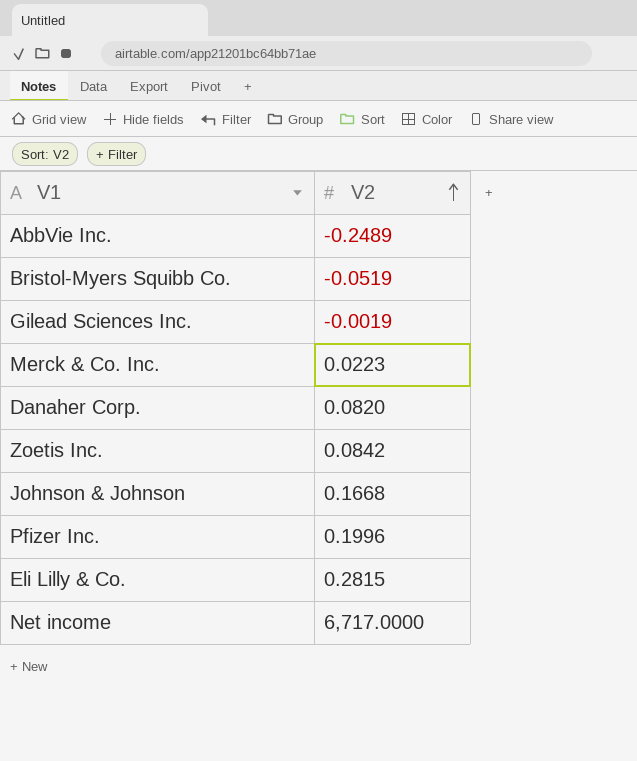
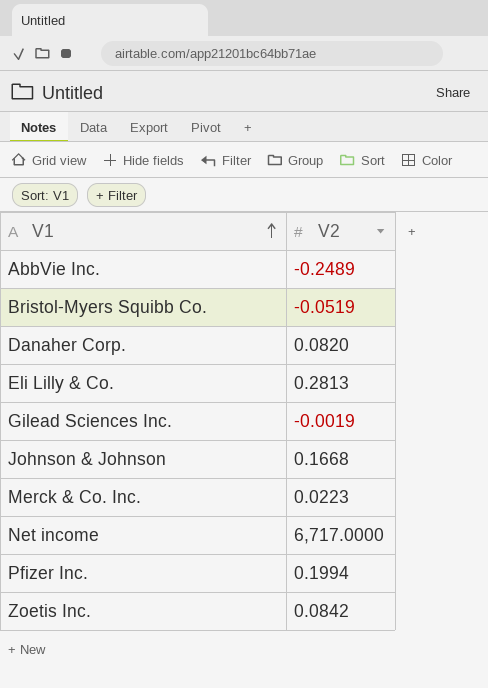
row order: V2 ascending -> V1 ascending
Eli Lilly & Co. | V2: 0.2815 -> 0.2813
Pfizer Inc. | V2: 0.1996 -> 0.1994

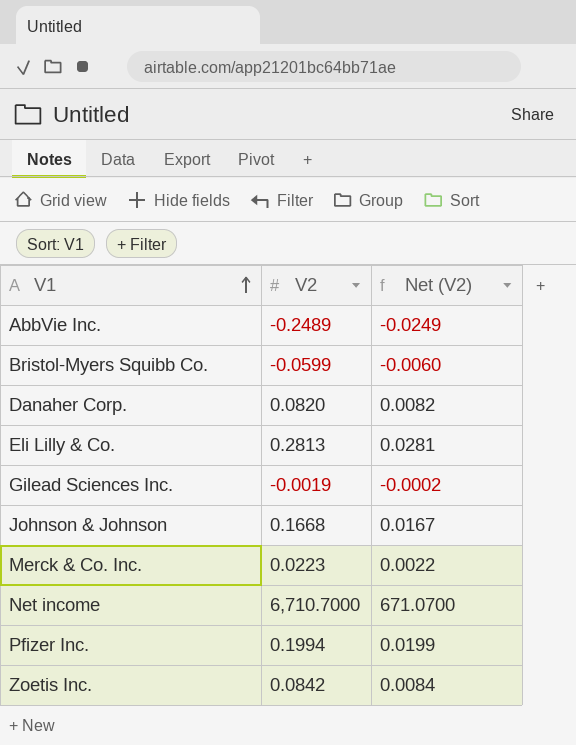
column Net (V2) | formula: none -> [V2] * 0.1
Bristol-Myers Squibb Co. | V2: -0.0519 -> -0.0599
Net income | V2: 6,717.0000 -> 6,710.7000

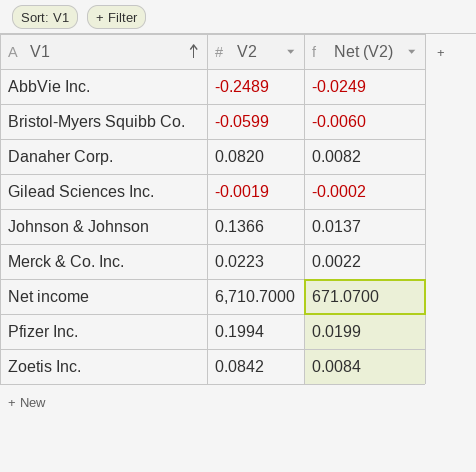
row Eli Lilly & Co.: 0.2813 | 0.0281 -> none
Johnson & Johnson | V2: 0.1668 -> 0.1366
Johnson & Johnson | Net (V2): 0.0167 -> 0.0137

